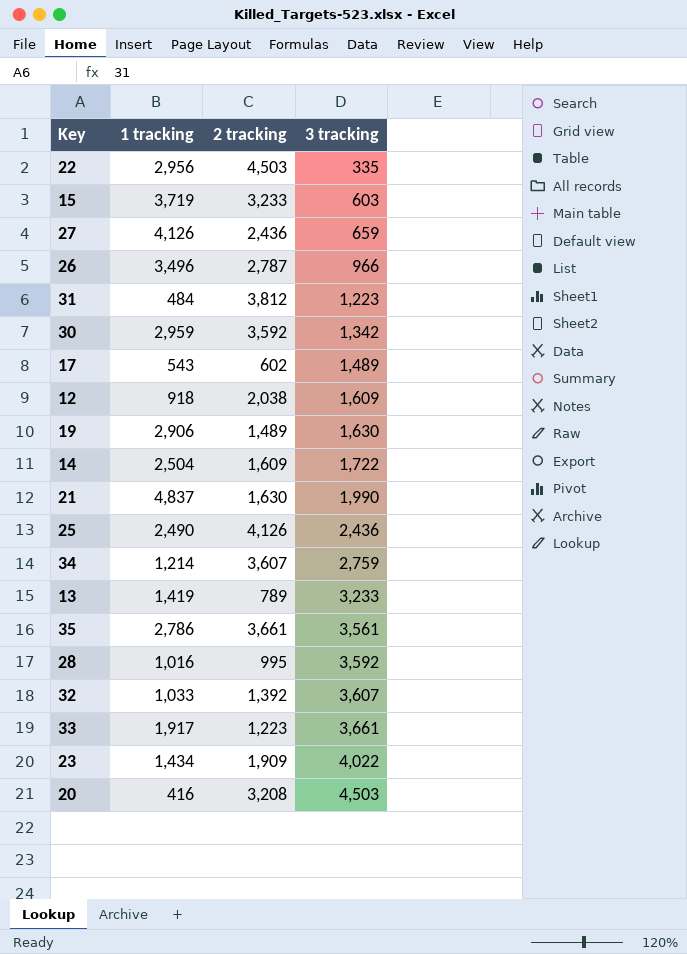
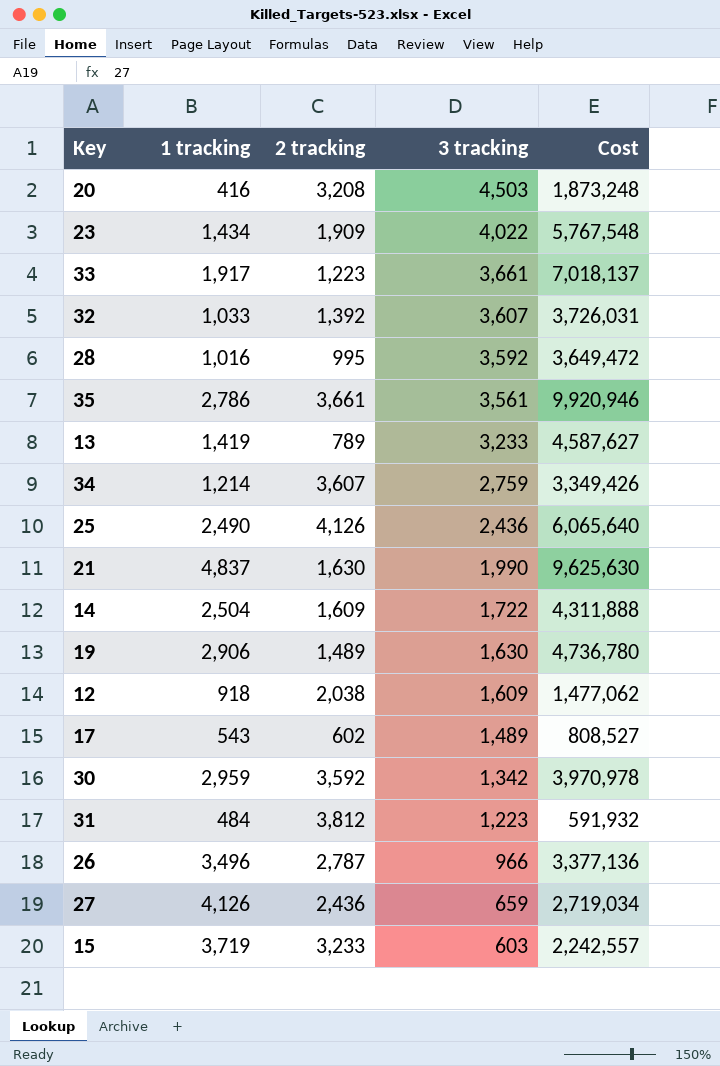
row order: 3 tracking ascending -> 3 tracking descending
column Cost | formula: none -> [1 tracking] * [3 tracking]
row 22: 2,956 | 4,503 | 335 -> none

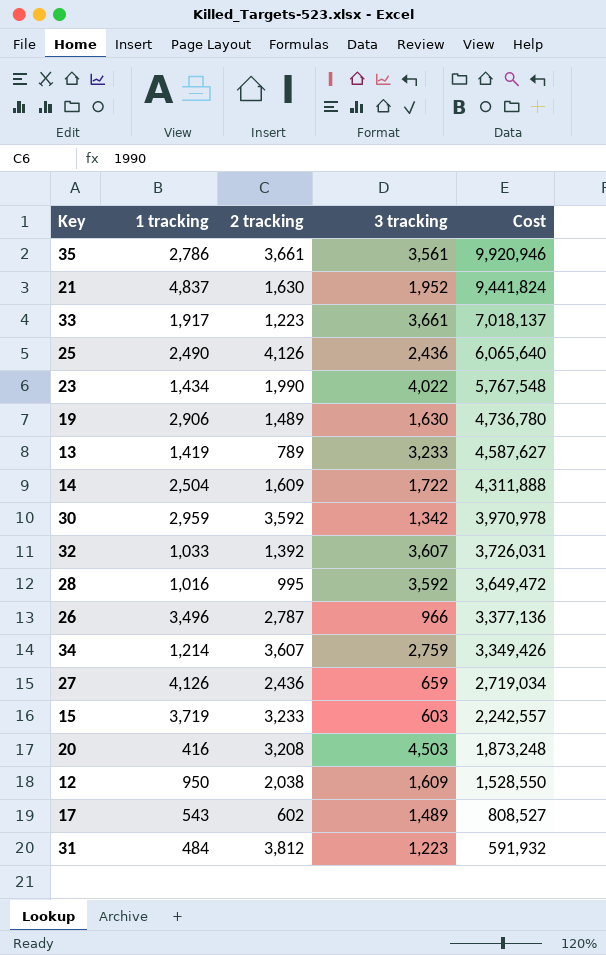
row order: 3 tracking descending -> Cost descending
21 | 3 tracking: 1,990 -> 1,952
21 | Cost: 9,625,630 -> 9,441,824
23 | 2 tracking: 1,909 -> 1,990
12 | 1 tracking: 918 -> 950
12 | Cost: 1,477,062 -> 1,528,550

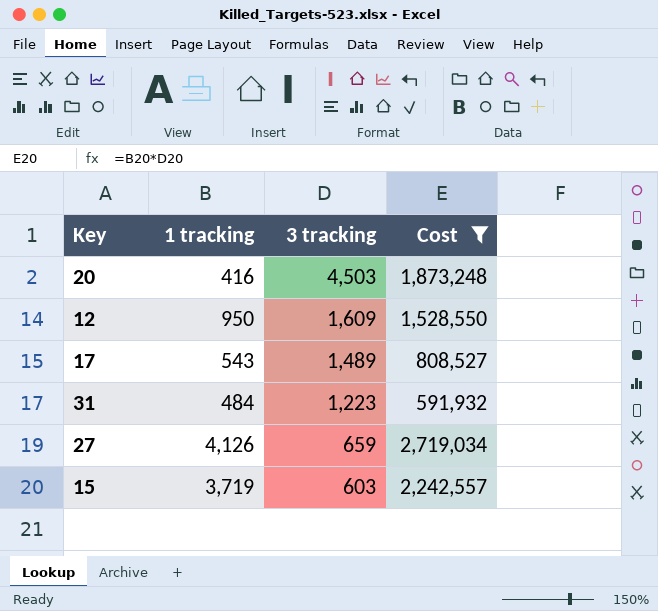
filter: none -> Cost <= 2,719,034
row order: Cost descending -> 3 tracking descending
column 2 tracking | position: 3 -> none

